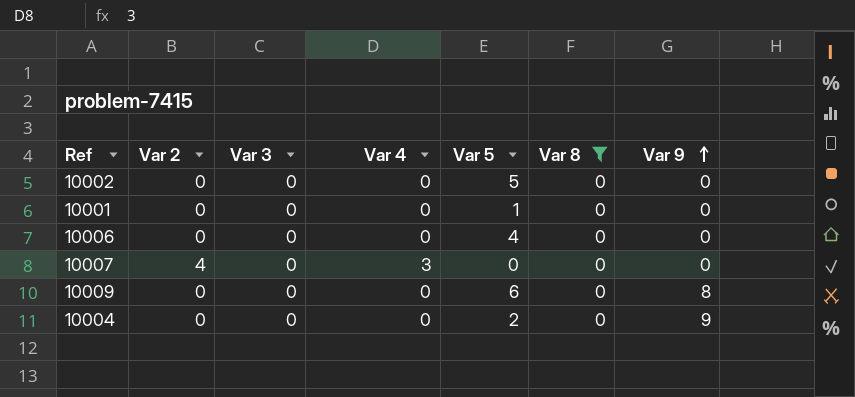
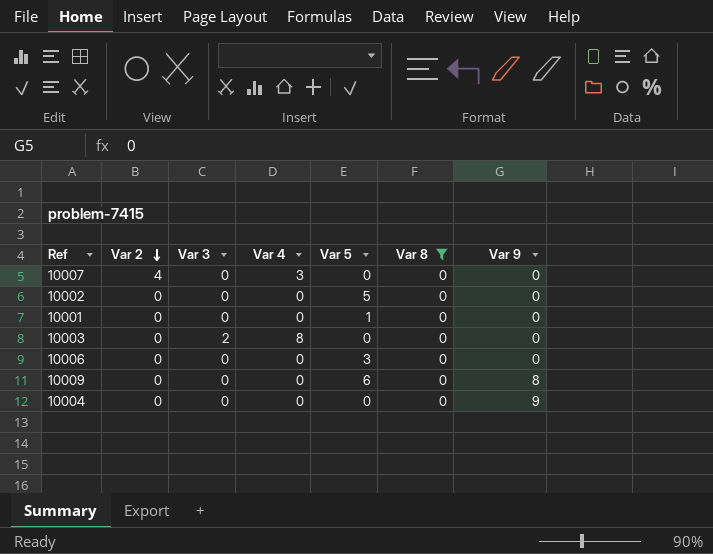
row order: Var 9 ascending -> Var 2 descending
row 10003: none -> 0 | 2 | 8 | 0 | 0 | 0
10006 | Var 5: 4 -> 3
10004 | Var 5: 2 -> 0

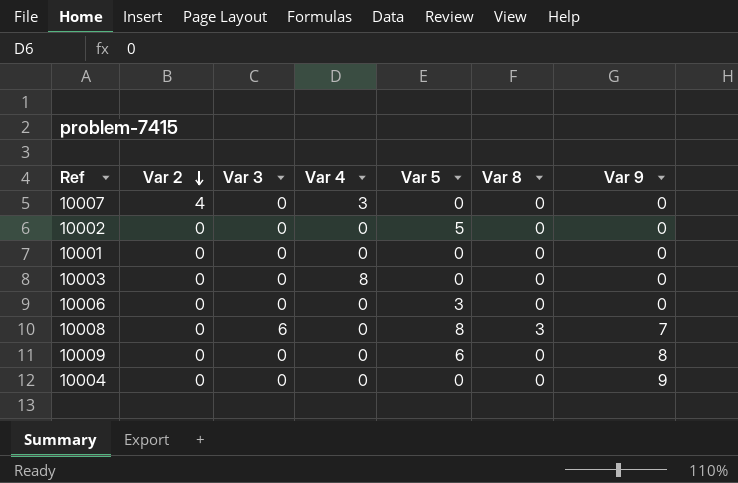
filter: Var 8 = 0 -> none
10001 | Var 5: 1 -> 0
10003 | Var 3: 2 -> 0

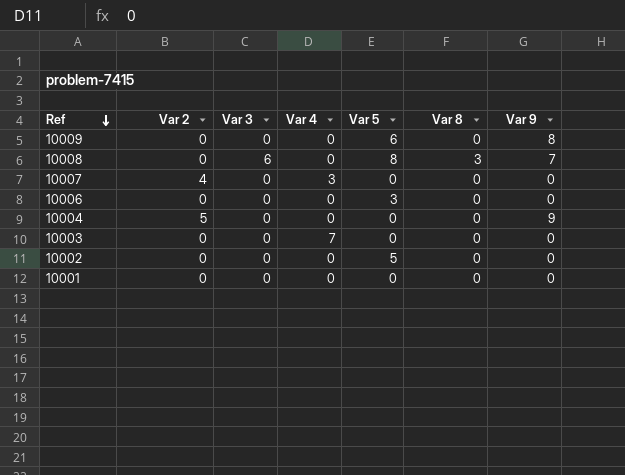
row order: Var 2 descending -> Ref descending
10004 | Var 2: 0 -> 5
10003 | Var 4: 8 -> 7

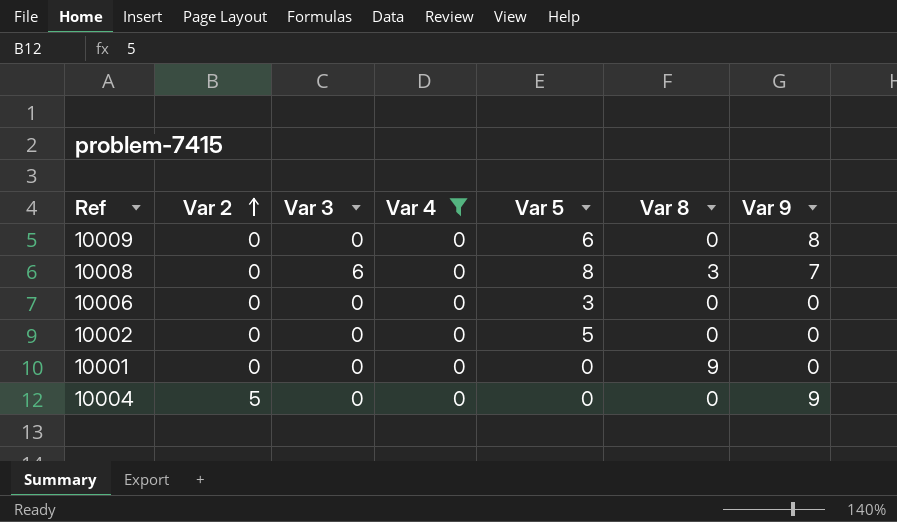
filter: none -> Var 4 = 0
row order: Ref descending -> Var 2 ascending
10001 | Var 8: 0 -> 9

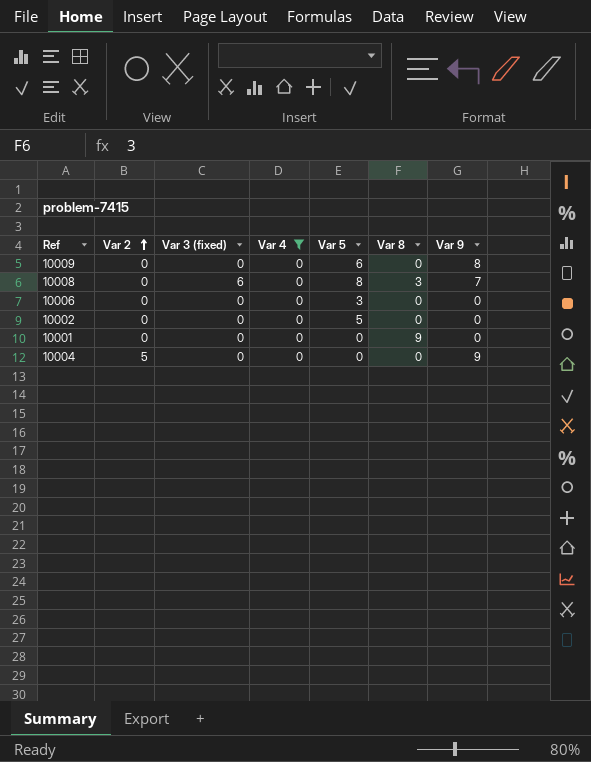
column name: Var 3 -> Var 3 (fixed)

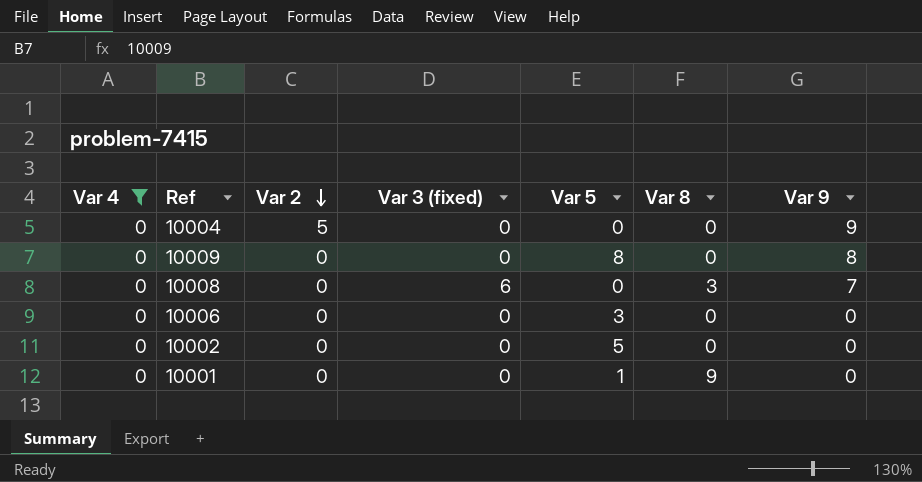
row order: Var 2 ascending -> Var 2 descending
column Var 4 | position: 4 -> 1
10009 | Var 5: 6 -> 8
10008 | Var 5: 8 -> 0
10001 | Var 5: 0 -> 1

